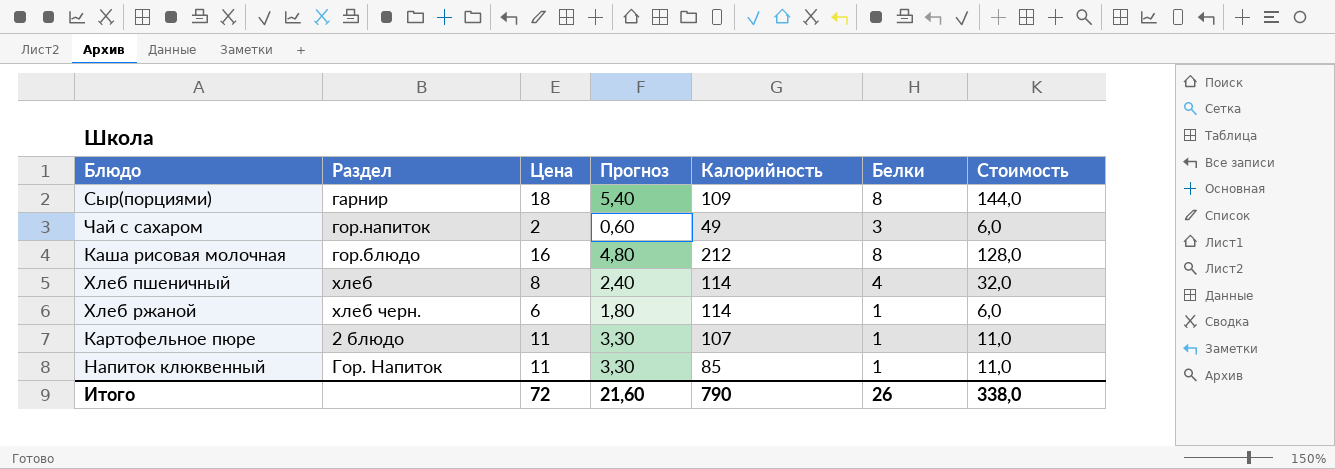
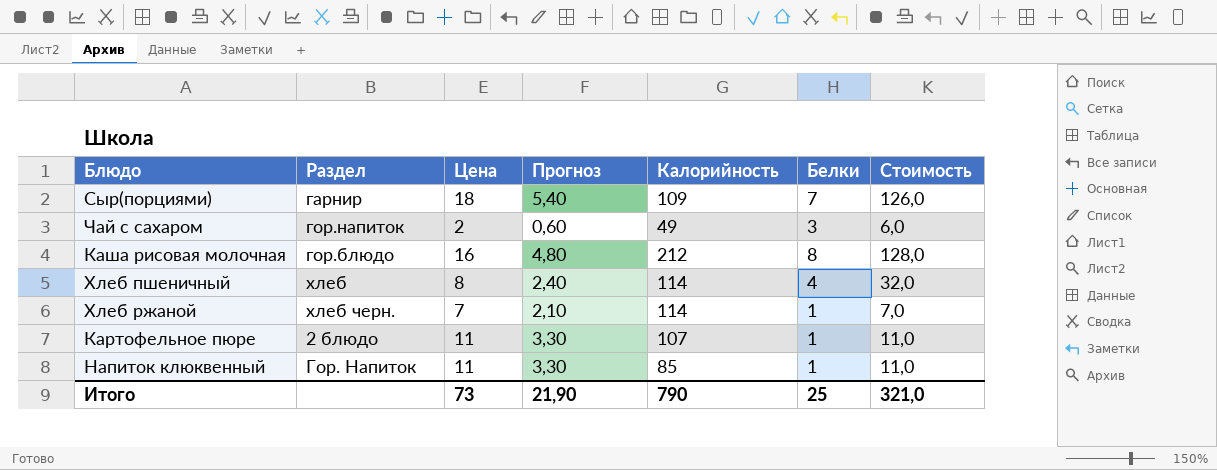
Сыр(порциями) | Белки: 8 -> 7
Сыр(порциями) | Стоимость: 144,0 -> 126,0
Хлеб ржаной | Цена: 6 -> 7
Хлеб ржаной | Прогноз: 1,80 -> 2,10
Хлеб ржаной | Стоимость: 6,0 -> 7,0
Итого | Цена: 72 -> 73
Итого | Прогноз: 21,60 -> 21,90
Итого | Белки: 26 -> 25
Итого | Стоимость: 338,0 -> 321,0

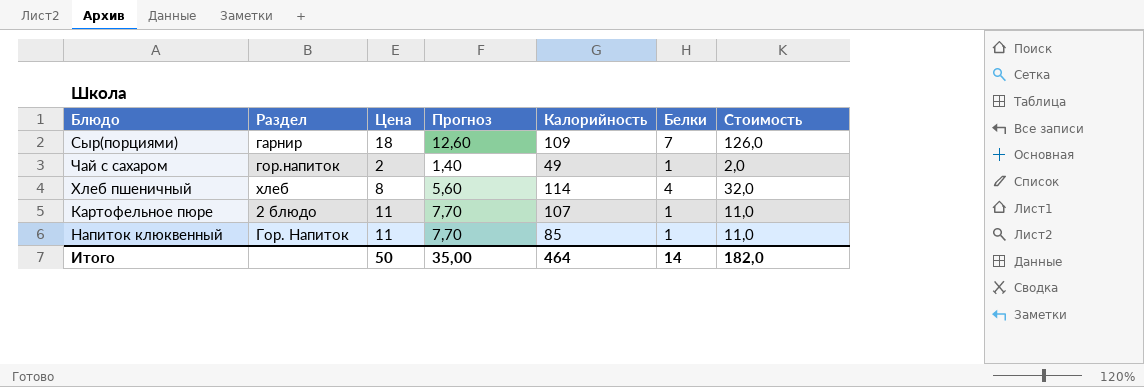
column Прогноз | formula: [Цена] * 0,3 -> [Цена] * 0,7
row Каша рисовая молочная: гор.блюдо | 16 | 4,80 | 212 | 8 | 128,0 -> none
row Хлеб ржаной: хлеб черн. | 7 | 2,10 | 114 | 1 | 7,0 -> none
Чай с сахаром | Белки: 3 -> 1
Чай с сахаром | Стоимость: 6,0 -> 2,0
Итого | Цена: 73 -> 50
Итого | Прогноз: 21,90 -> 35,00
Итого | Калорийность: 790 -> 464
Итого | Белки: 25 -> 14
Итого | Стоимость: 321,0 -> 182,0

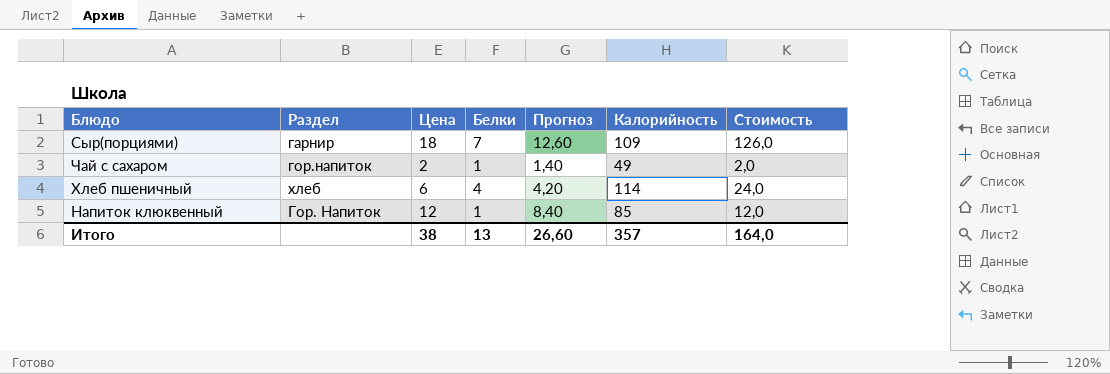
column Белки | position: 6 -> 4
row Картофельное пюре: 2 блюдо | 11 | 7,70 | 107 | 1 | 11,0 -> none
Хлеб пшеничный | Цена: 8 -> 6
Хлеб пшеничный | Прогноз: 5,60 -> 4,20
Хлеб пшеничный | Стоимость: 32,0 -> 24,0
Напиток клюквенный | Цена: 11 -> 12
Напиток клюквенный | Прогноз: 7,70 -> 8,40
Напиток клюквенный | Стоимость: 11,0 -> 12,0
Итого | Цена: 50 -> 38
Итого | Белки: 14 -> 13
Итого | Прогноз: 35,00 -> 26,60
Итого | Калорийность: 464 -> 357
Итого | Стоимость: 182,0 -> 164,0

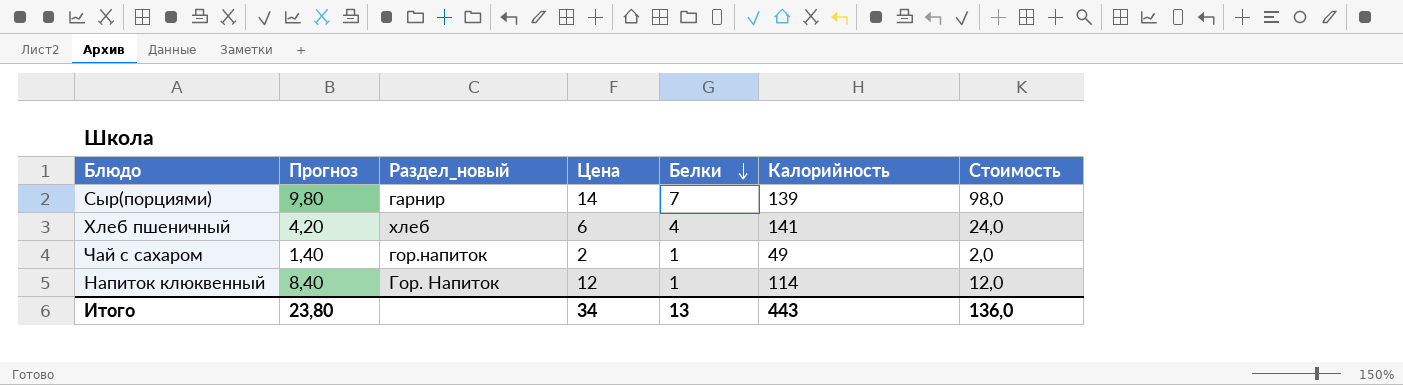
row order: none -> Белки descending
column Прогноз | position: 5 -> 2
column name: Раздел -> Раздел_новый
Сыр(порциями) | Прогноз: 12,60 -> 9,80
Сыр(порциями) | Цена: 18 -> 14
Сыр(порциями) | Калорийность: 109 -> 139
Сыр(порциями) | Стоимость: 126,0 -> 98,0
Хлеб пшеничный | Калорийность: 114 -> 141
Напиток клюквенный | Калорийность: 85 -> 114
Итого | Прогноз: 26,60 -> 23,80
Итого | Цена: 38 -> 34
Итого | Калорийность: 357 -> 443
Итого | Стоимость: 164,0 -> 136,0

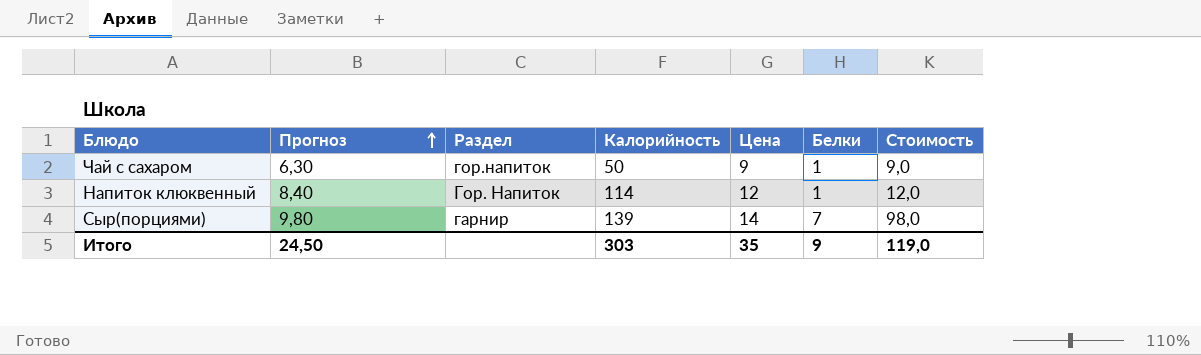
row order: Белки descending -> Прогноз ascending
column name: Раздел_новый -> Раздел
column Калорийность | position: 6 -> 4
row Хлеб пшеничный: 4,20 | хлеб | 6 | 4 | 141 | 24,0 -> none
Чай с сахаром | Прогноз: 1,40 -> 6,30
Чай с сахаром | Калорийность: 49 -> 50
Чай с сахаром | Цена: 2 -> 9
Чай с сахаром | Стоимость: 2,0 -> 9,0
Итого | Прогноз: 23,80 -> 24,50
Итого | Калорийность: 443 -> 303
Итого | Цена: 34 -> 35
Итого | Белки: 13 -> 9
Итого | Стоимость: 136,0 -> 119,0

